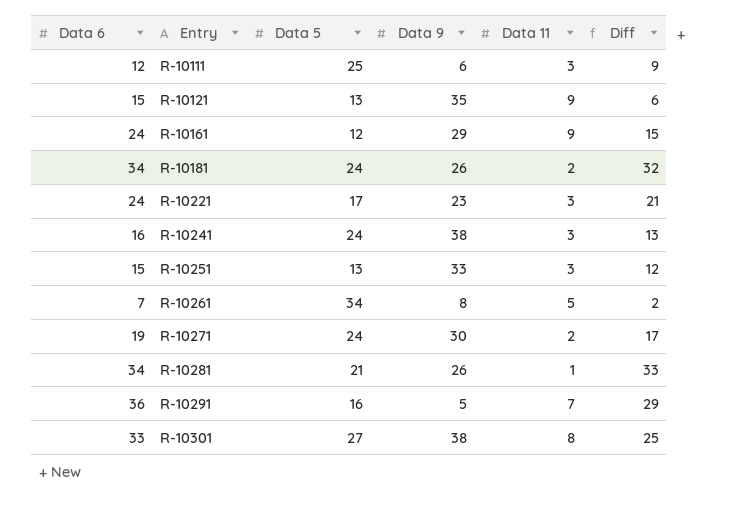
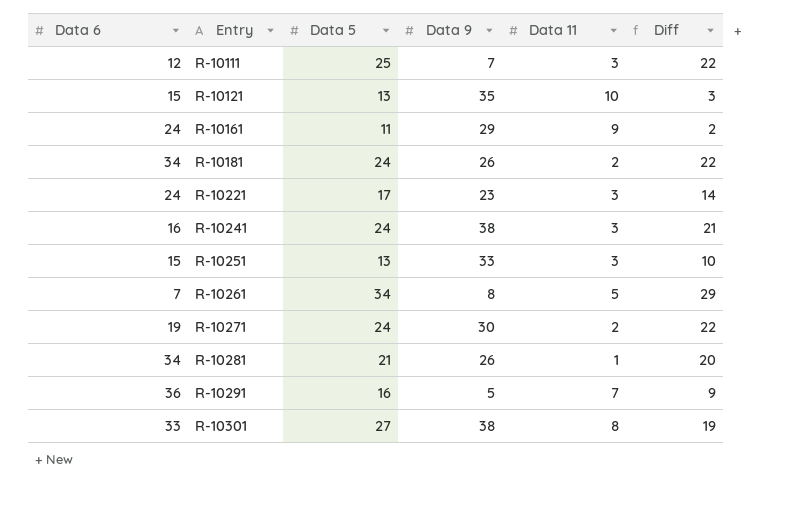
column Diff | formula: [Data 6] - [Data 11] -> [Data 5] - [Data 11]
R-10111 | Data 9: 6 -> 7
R-10121 | Data 11: 9 -> 10
R-10161 | Data 5: 12 -> 11

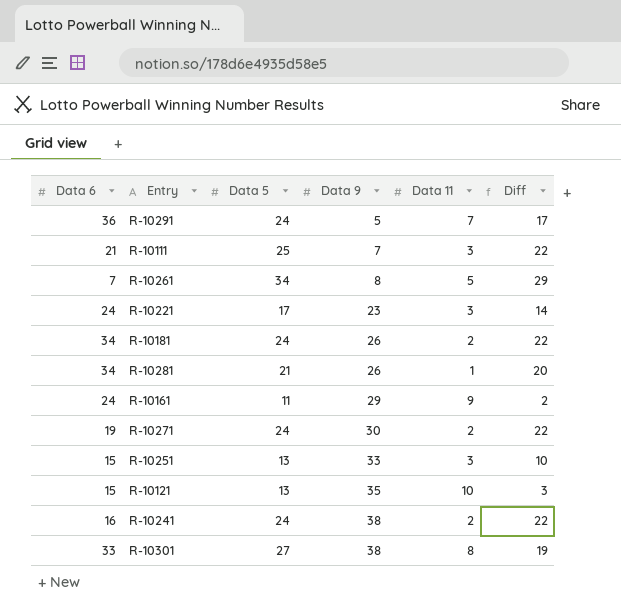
row order: Entry ascending -> Data 9 ascending
R-10291 | Data 5: 16 -> 24
R-10291 | Diff: 9 -> 17
R-10111 | Data 6: 12 -> 21
R-10241 | Data 11: 3 -> 2
R-10241 | Diff: 21 -> 22

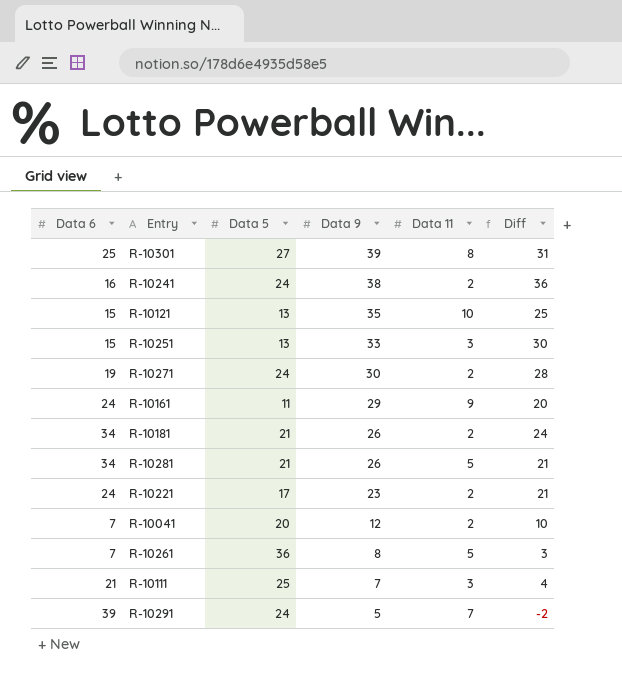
row order: Data 9 ascending -> Data 9 descending
column Diff | formula: [Data 5] - [Data 11] -> [Data 9] - [Data 11]
R-10301 | Data 6: 33 -> 25
R-10301 | Data 9: 38 -> 39
R-10181 | Data 5: 24 -> 21
R-10281 | Data 11: 1 -> 5
R-10221 | Data 11: 3 -> 2
row R-10041: none -> 7 | 20 | 12 | 2 | 10
R-10261 | Data 5: 34 -> 36
R-10291 | Data 6: 36 -> 39

